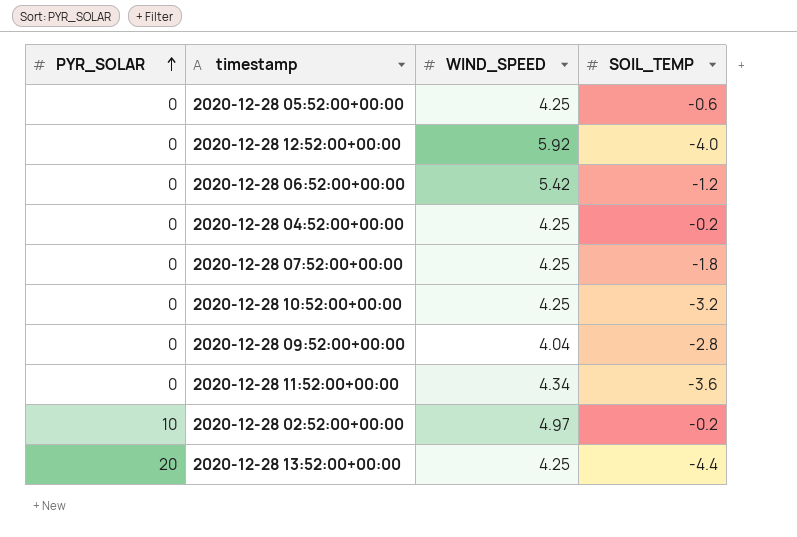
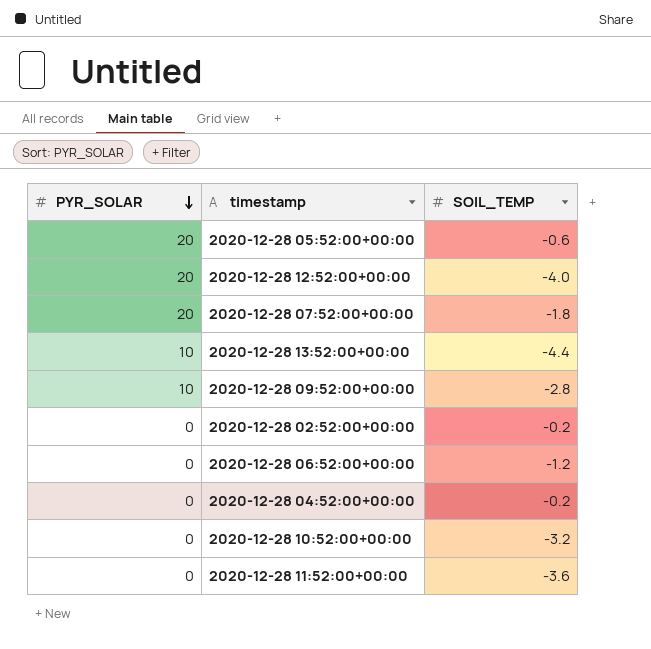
row order: PYR_SOLAR ascending -> PYR_SOLAR descending
column WIND_SPEED | position: 3 -> none
2020-12-28 05:52:00+00:00 | PYR_SOLAR: 0 -> 20
2020-12-28 12:52:00+00:00 | PYR_SOLAR: 0 -> 20
2020-12-28 07:52:00+00:00 | PYR_SOLAR: 0 -> 20
2020-12-28 13:52:00+00:00 | PYR_SOLAR: 20 -> 10
2020-12-28 09:52:00+00:00 | PYR_SOLAR: 0 -> 10
2020-12-28 02:52:00+00:00 | PYR_SOLAR: 10 -> 0

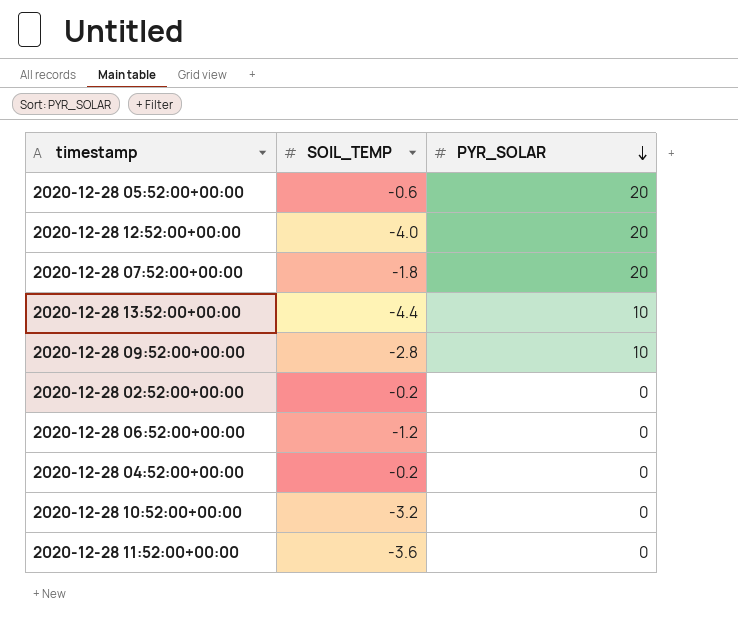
column PYR_SOLAR | position: 1 -> 3

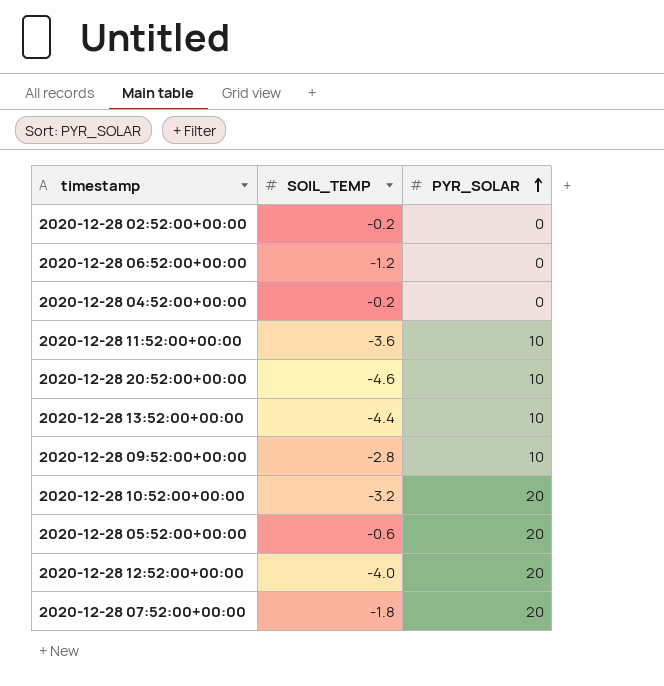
row order: PYR_SOLAR descending -> PYR_SOLAR ascending
2020-12-28 11:52:00+00:00 | PYR_SOLAR: 0 -> 10
row 2020-12-28 20:52:00+00:00: none -> -4.6 | 10
2020-12-28 10:52:00+00:00 | PYR_SOLAR: 0 -> 20

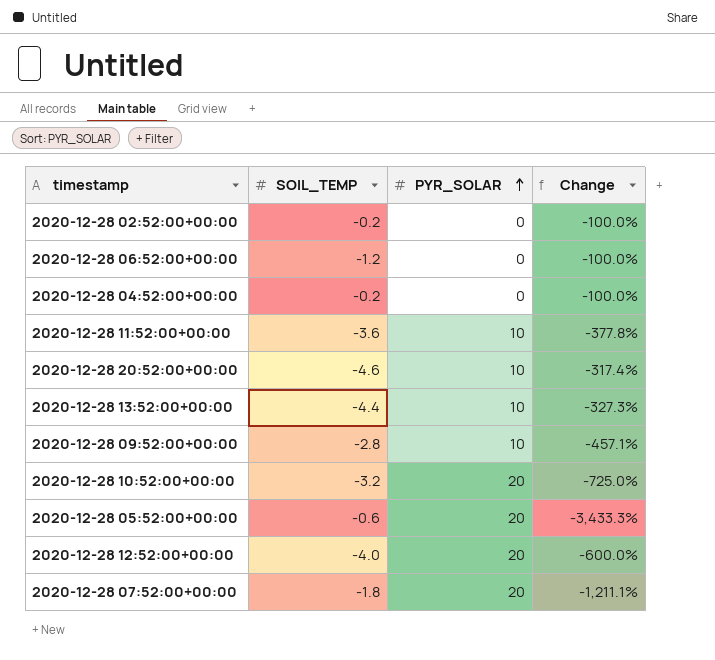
column Change | formula: none -> ([PYR_SOLAR] - [SOIL_TEMP]) / [SOIL_TEMP]

